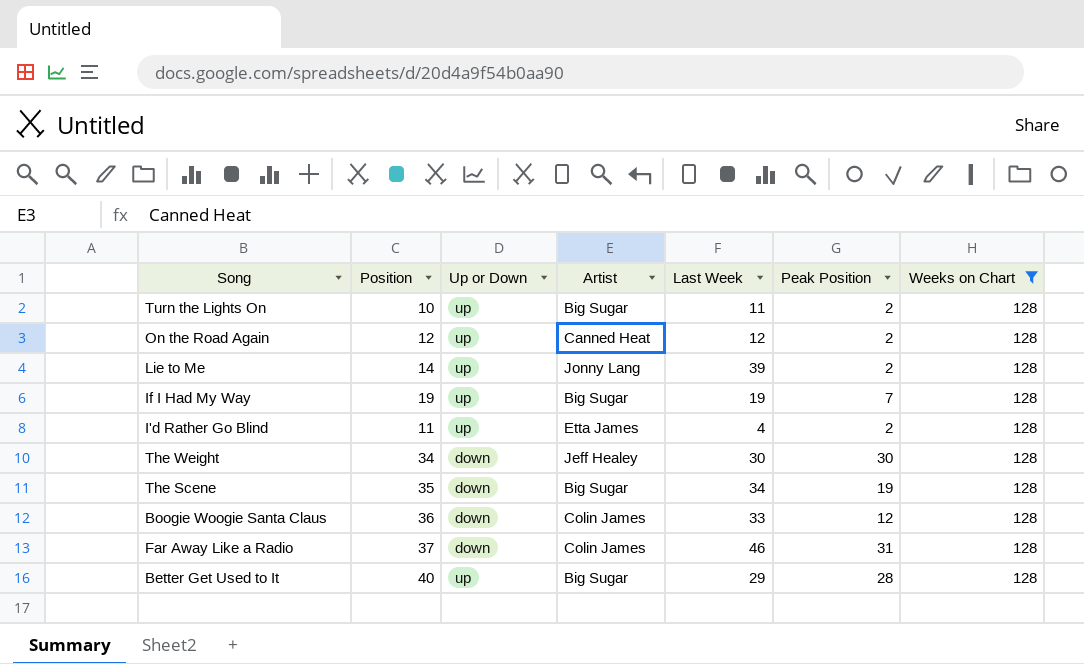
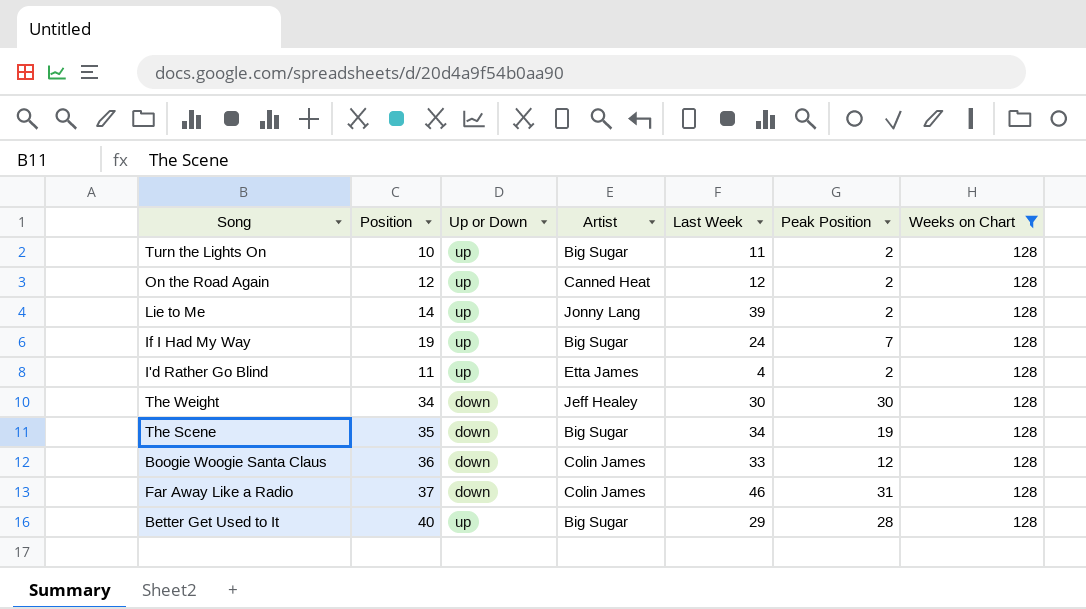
If I Had My Way | Last Week: 19 -> 24

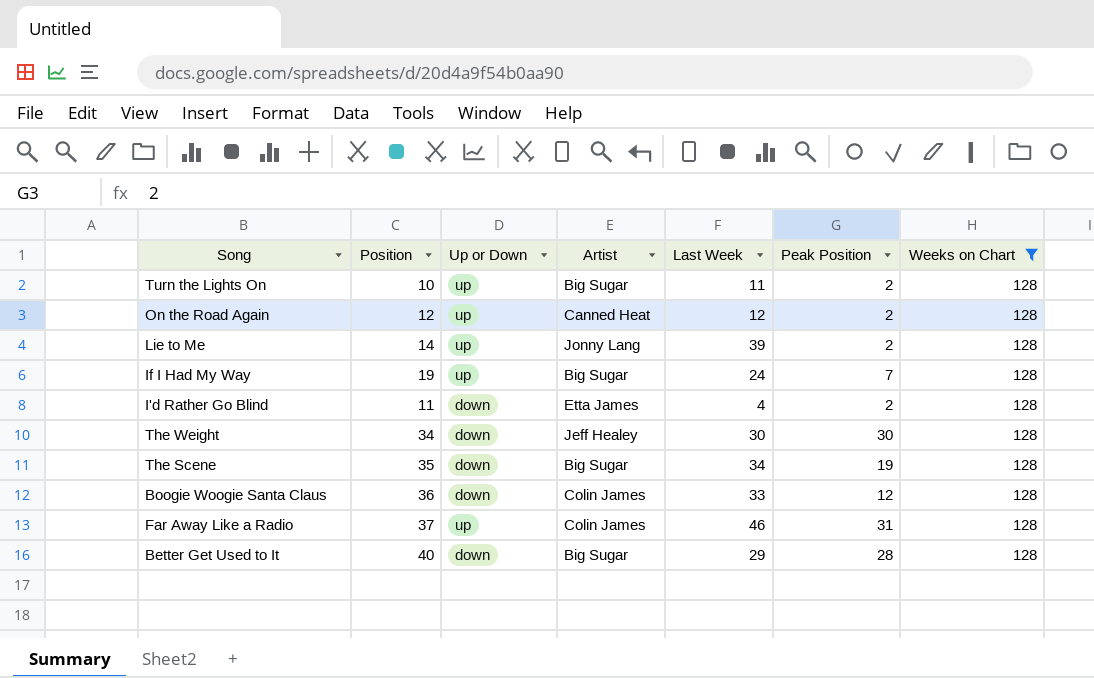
I'd Rather Go Blind | Up or Down: up -> down
Far Away Like a Radio | Up or Down: down -> up
Better Get Used to It | Up or Down: up -> down

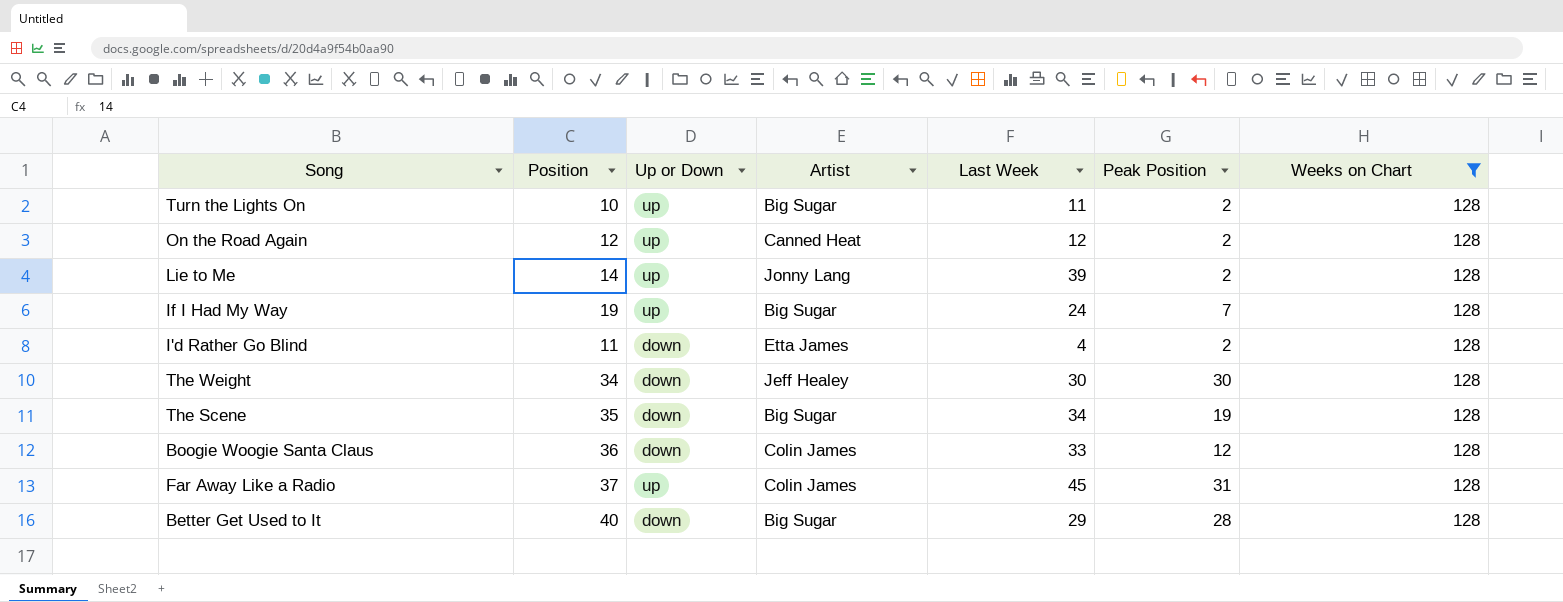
Far Away Like a Radio | Last Week: 46 -> 45

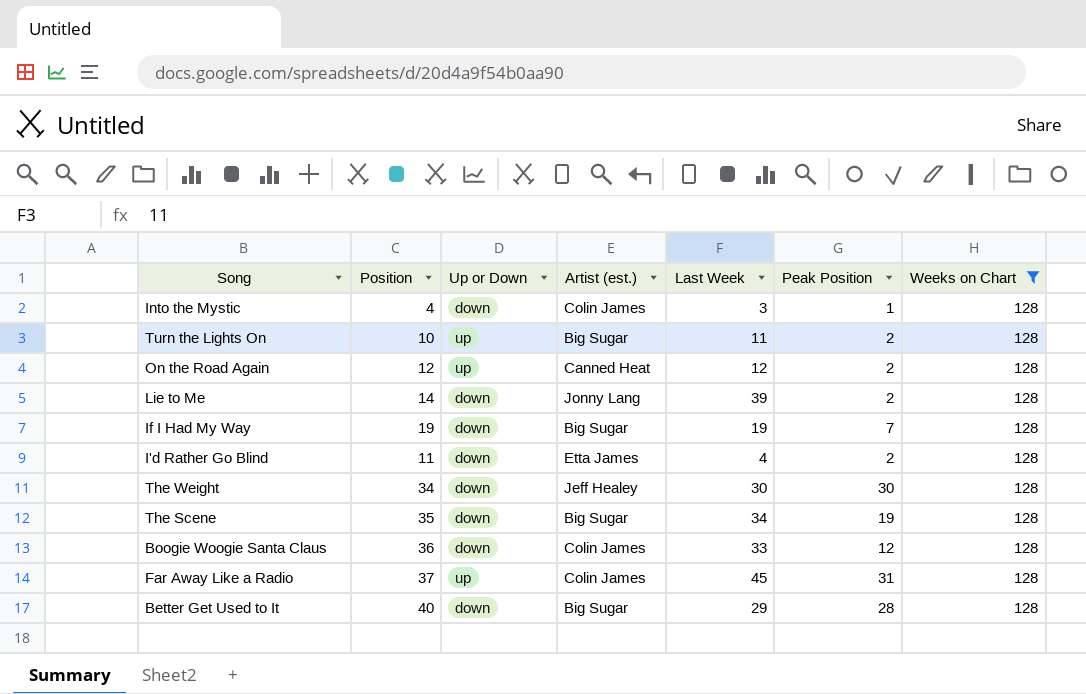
column name: Artist -> Artist (est.)
row Into the Mystic: none -> 4 | down | Colin James | 3 | 1 | 128
Lie to Me | Up or Down: up -> down
If I Had My Way | Up or Down: up -> down
If I Had My Way | Last Week: 24 -> 19

